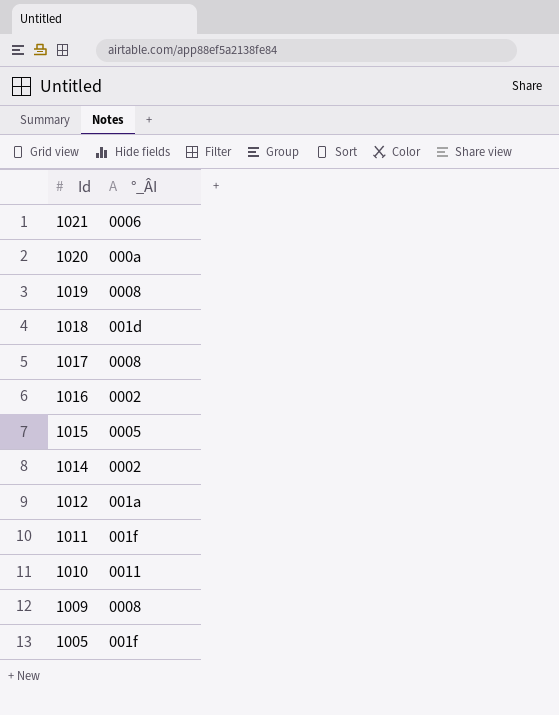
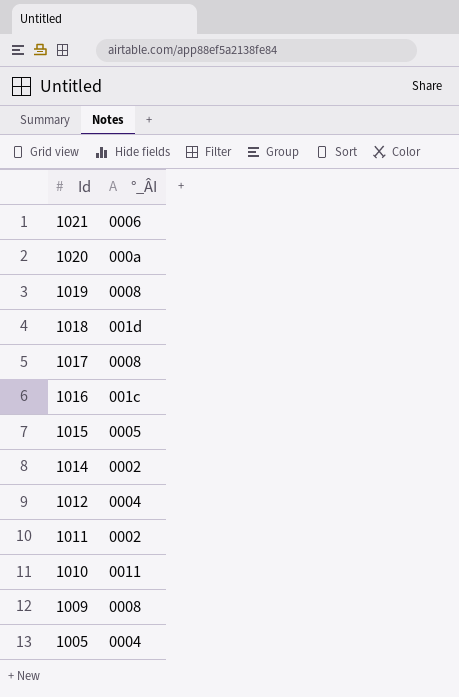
1016 | °_ÂI: 0002 -> 001c
1012 | °_ÂI: 001a -> 0004
1011 | °_ÂI: 001f -> 0002
1005 | °_ÂI: 001f -> 0004

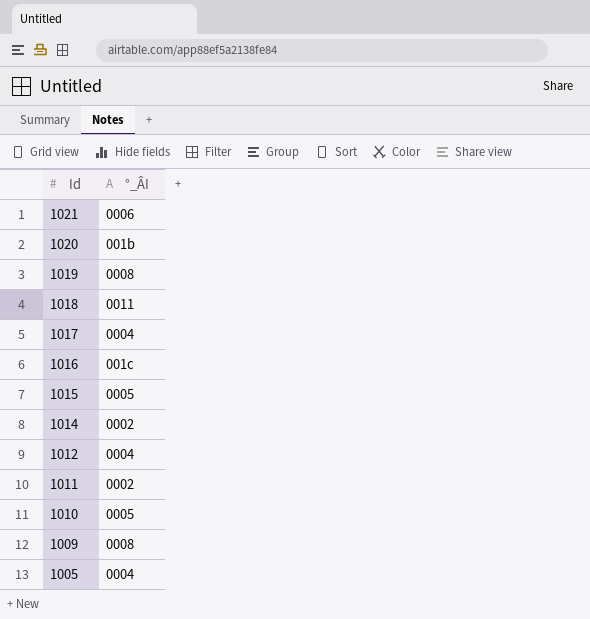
1020 | °_ÂI: 000a -> 001b
1018 | °_ÂI: 001d -> 0011
1017 | °_ÂI: 0008 -> 0004
1010 | °_ÂI: 0011 -> 0005

